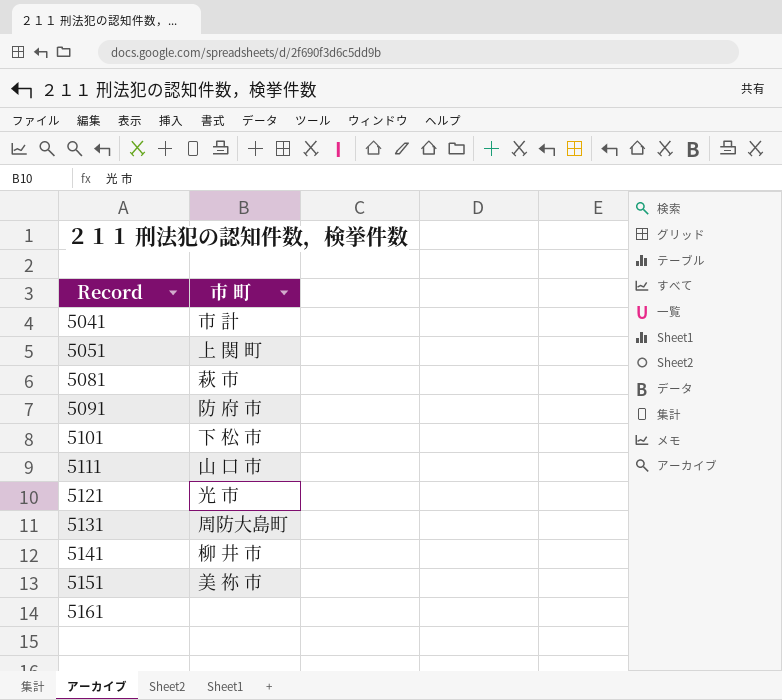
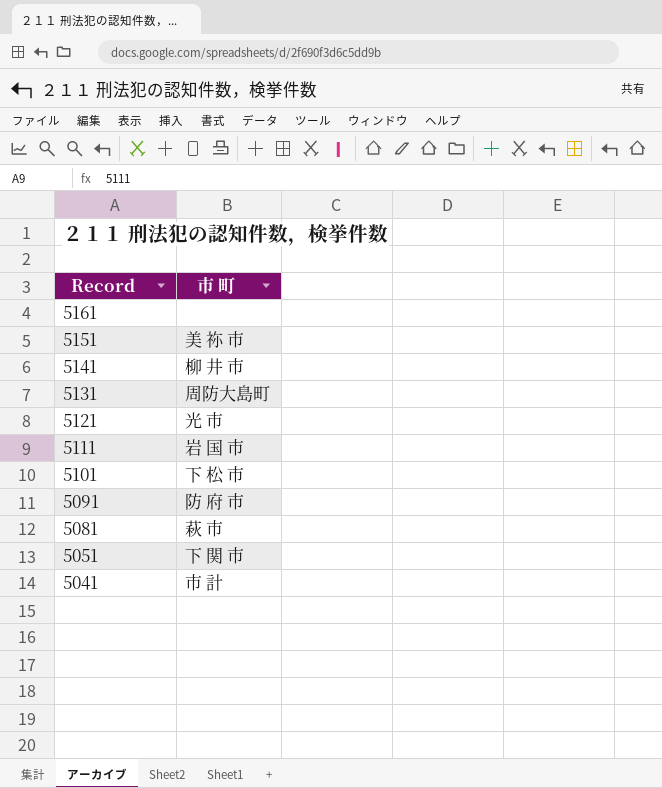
row order: Record ascending -> Record descending
5111 | 市 町: 山 口 市 -> 岩 国 市
5051 | 市 町: 上 関 町 -> 下 関 市

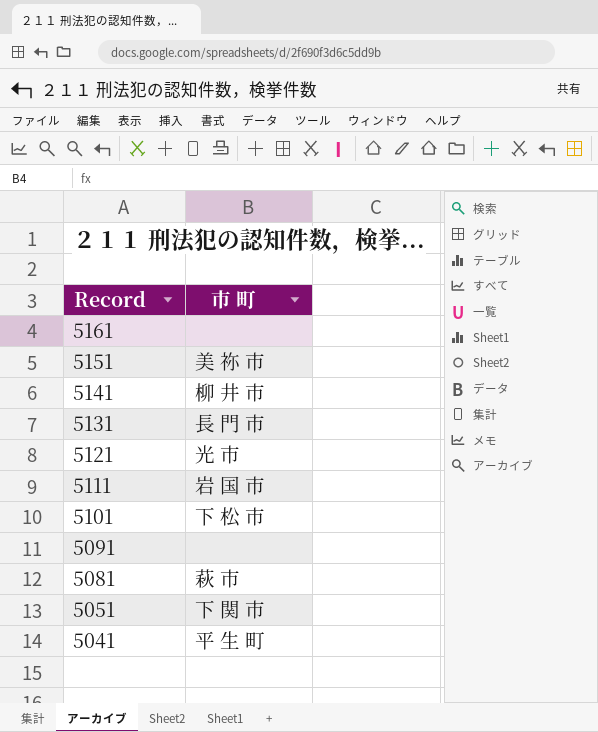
5131 | 市 町: 周防大島町 -> 長 門 市
5091 | 市 町: 防 府 市 -> none
5041 | 市 町: 市 計 -> 平 生 町

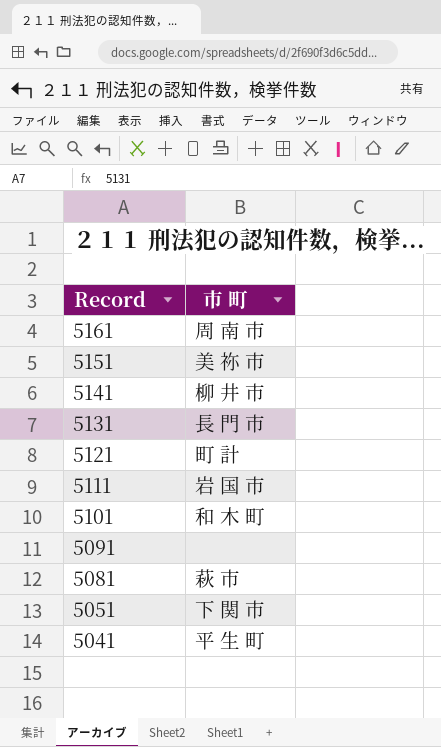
5161 | 市 町: none -> 周 南 市
5121 | 市 町: 光 市 -> 町 計
5101 | 市 町: 下 松 市 -> 和 木 町

